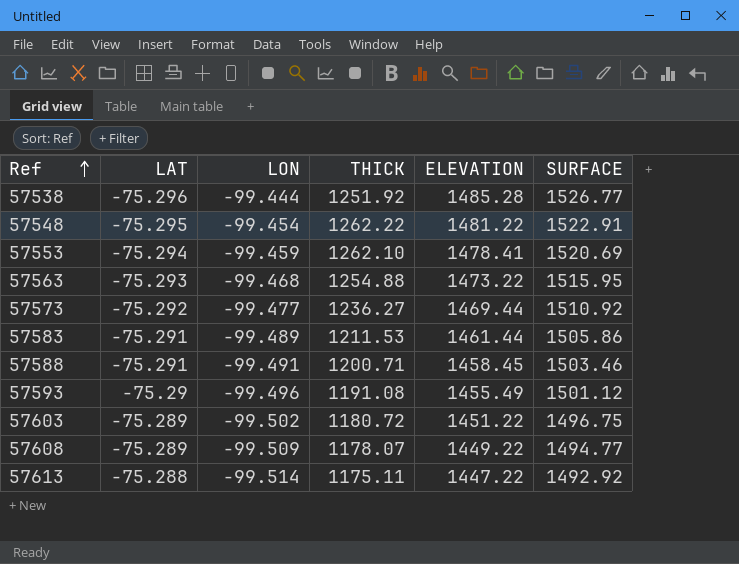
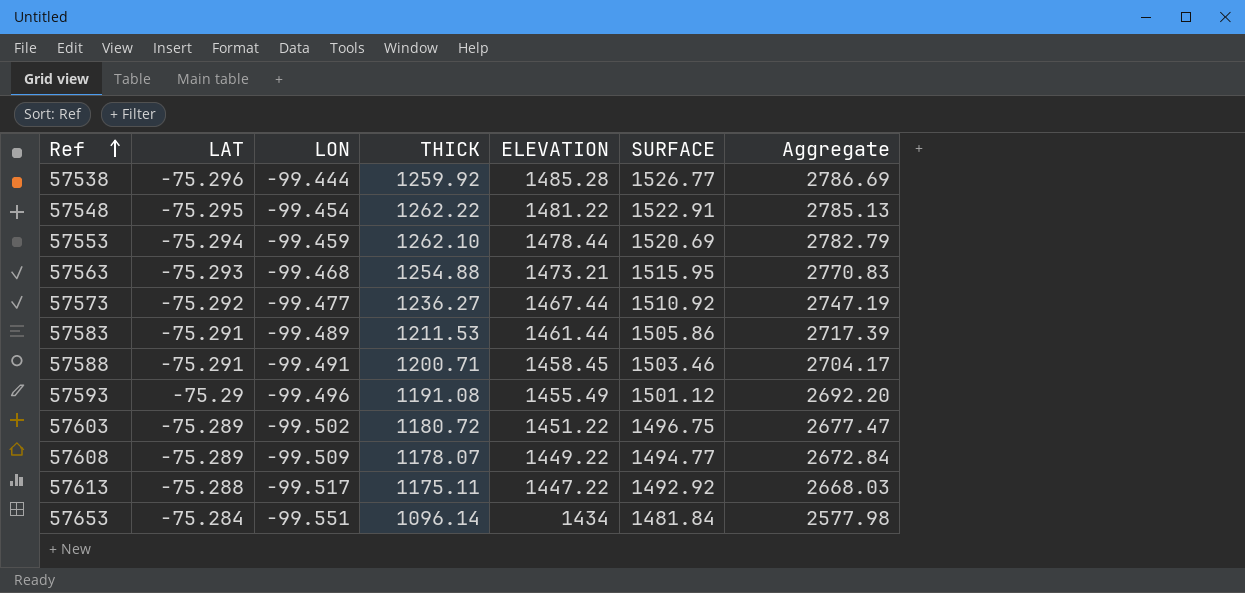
column Aggregate | formula: none -> [THICK] + [SURFACE]
57538 | THICK: 1251.92 -> 1259.92
57553 | ELEVATION: 1478.41 -> 1478.44
57563 | ELEVATION: 1473.22 -> 1473.21
57573 | ELEVATION: 1469.44 -> 1467.44
57613 | LON: -99.514 -> -99.517
row 57653: none -> -75.284 | -99.551 | 1096.14 | 1434 | 1481.84 | 2577.98

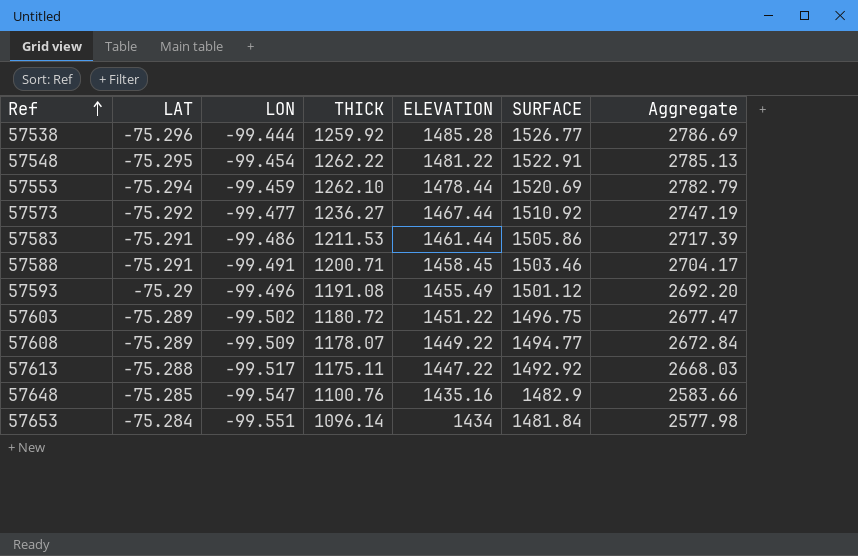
row 57563: -75.293 | -99.468 | 1254.88 | 1473.21 | 1515.95 | 2770.83 -> none
57583 | LON: -99.489 -> -99.486
row 57648: none -> -75.285 | -99.547 | 1100.76 | 1435.16 | 1482.9 | 2583.66

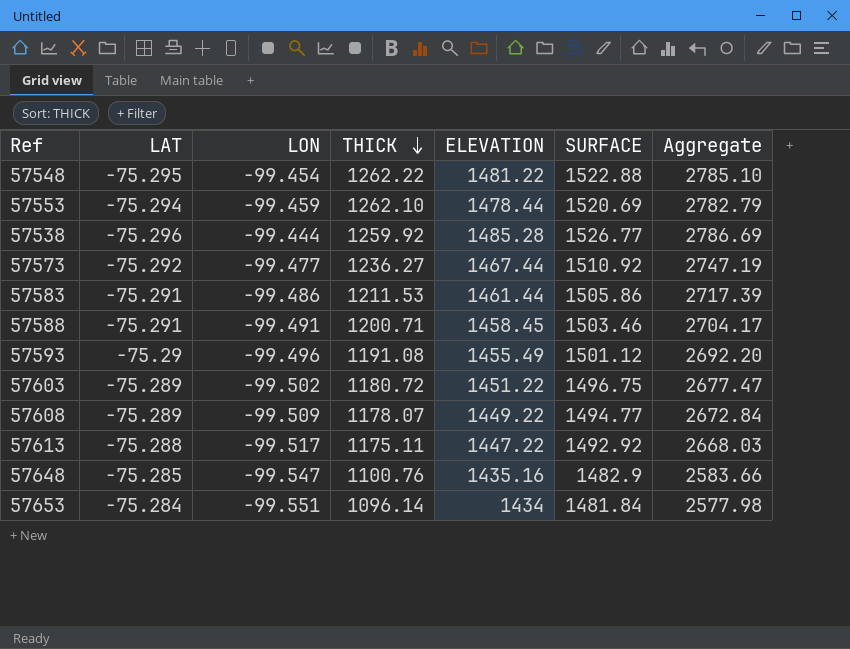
row order: Ref ascending -> THICK descending
57548 | SURFACE: 1522.91 -> 1522.88
57548 | Aggregate: 2785.13 -> 2785.10

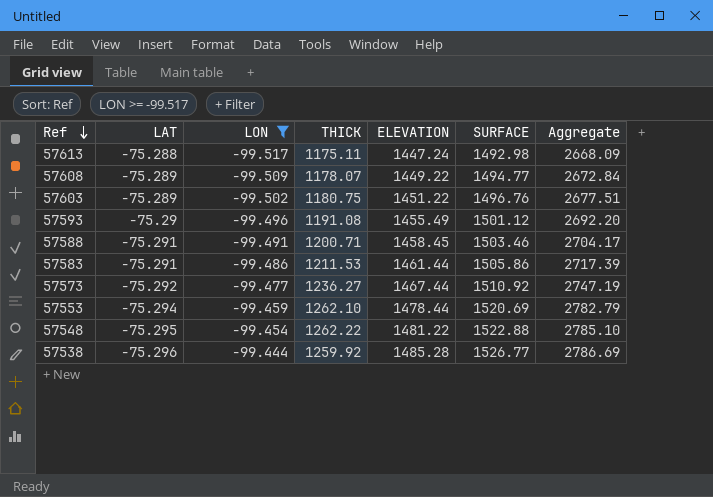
filter: none -> LON >= -99.517
row order: THICK descending -> Ref descending
57613 | ELEVATION: 1447.22 -> 1447.24
57613 | SURFACE: 1492.92 -> 1492.98
57613 | Aggregate: 2668.03 -> 2668.09
57603 | THICK: 1180.72 -> 1180.75
57603 | SURFACE: 1496.75 -> 1496.76
57603 | Aggregate: 2677.47 -> 2677.51

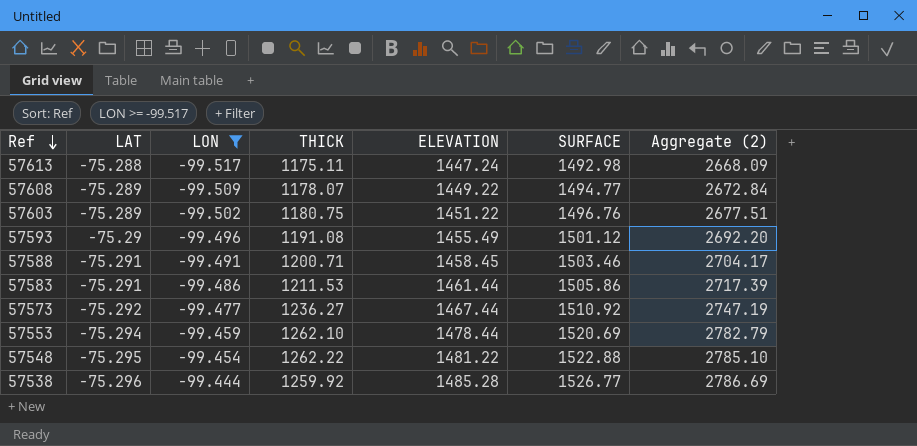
column name: Aggregate -> Aggregate (2)

